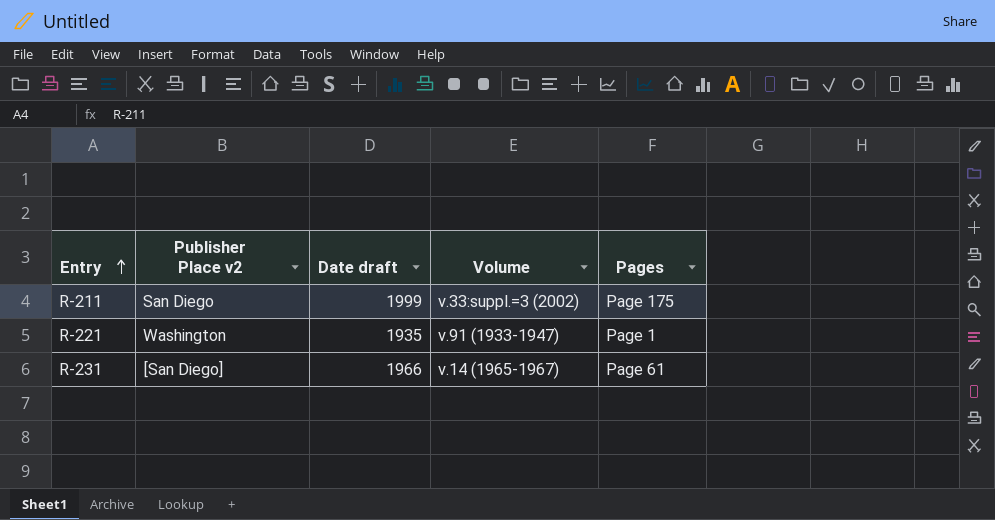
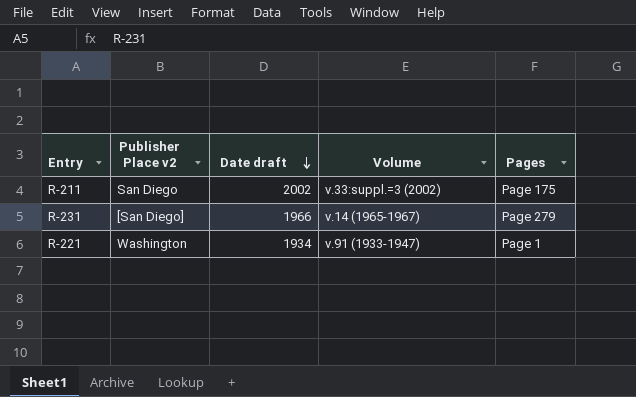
row order: Entry ascending -> Date draft descending
R-211 | Date draft: 1999 -> 2002
R-231 | Pages: Page 61 -> Page 279
R-221 | Date draft: 1935 -> 1934

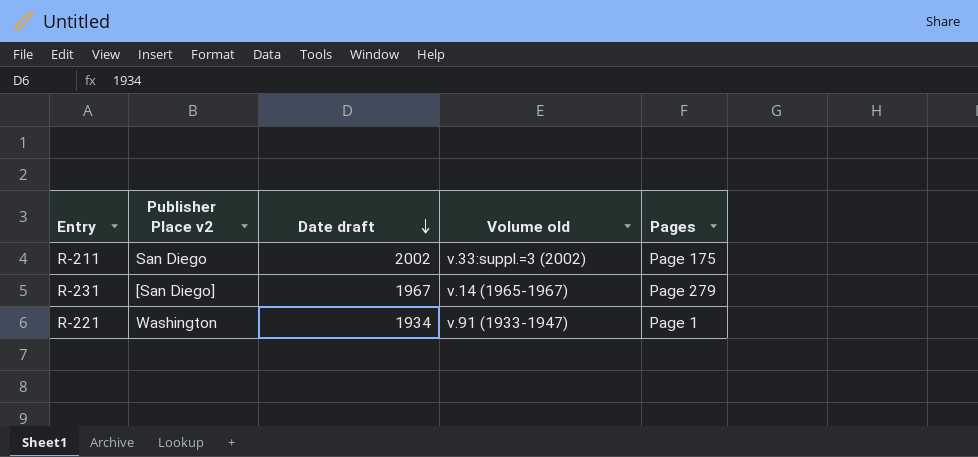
column name: Volume -> Volume old
R-231 | Date draft: 1966 -> 1967

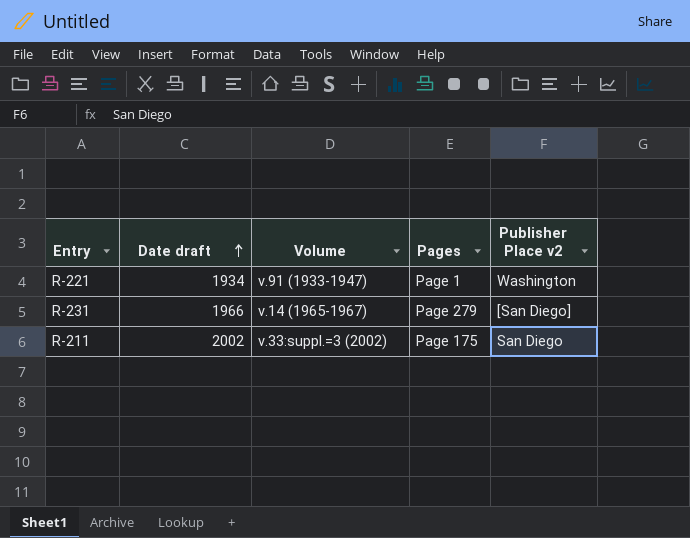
row order: Date draft descending -> Date draft ascending
column name: Volume old -> Volume
column Publisher Place v2 | position: 2 -> 5
R-231 | Date draft: 1967 -> 1966

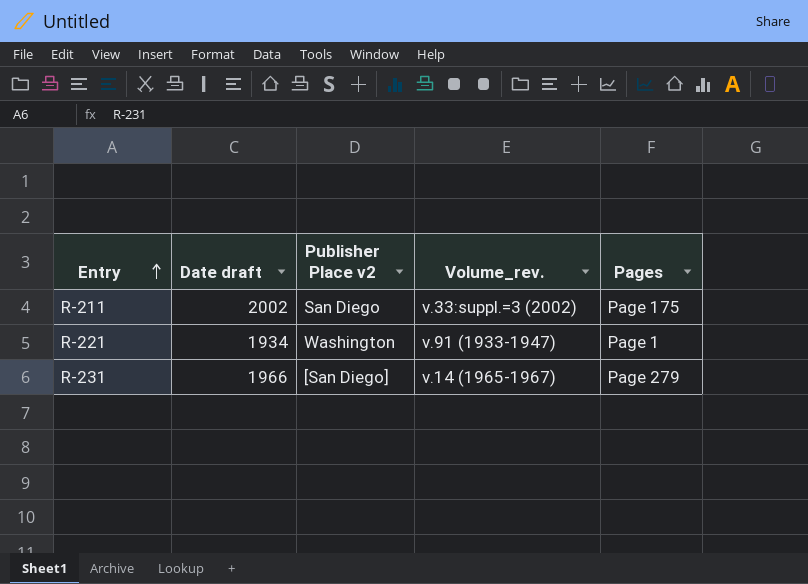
row order: Date draft ascending -> Entry ascending
column Publisher Place v2 | position: 5 -> 3
column name: Volume -> Volume_rev.

